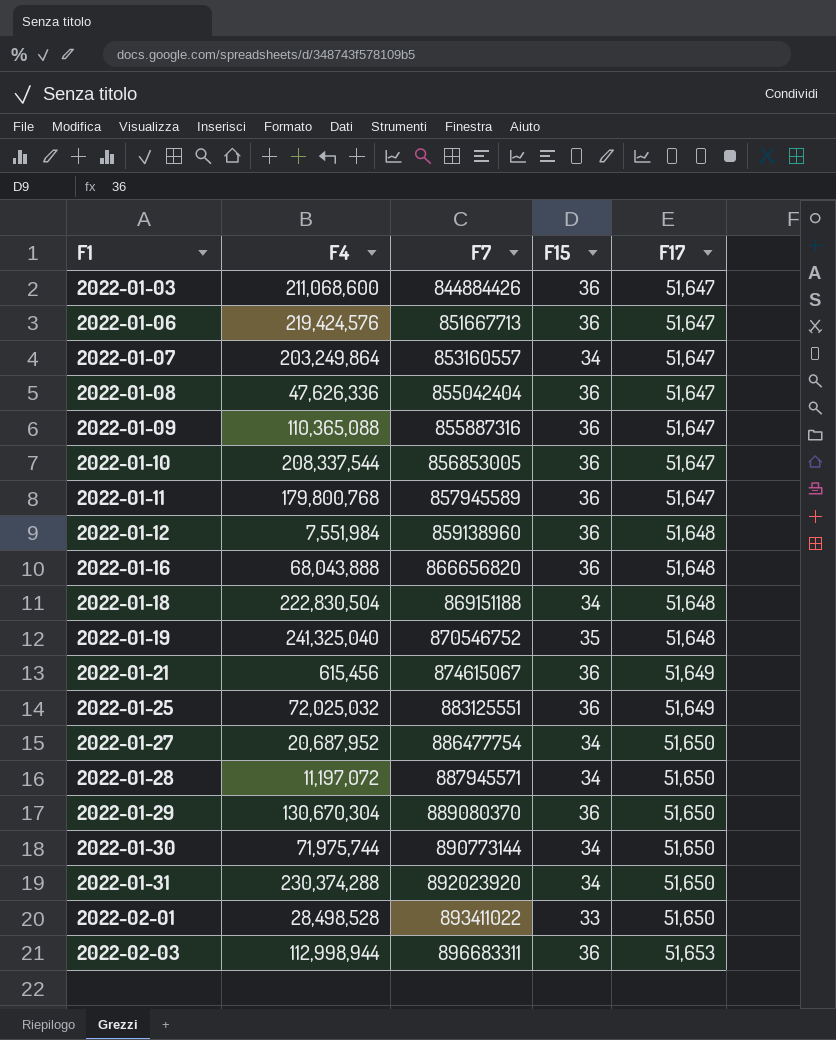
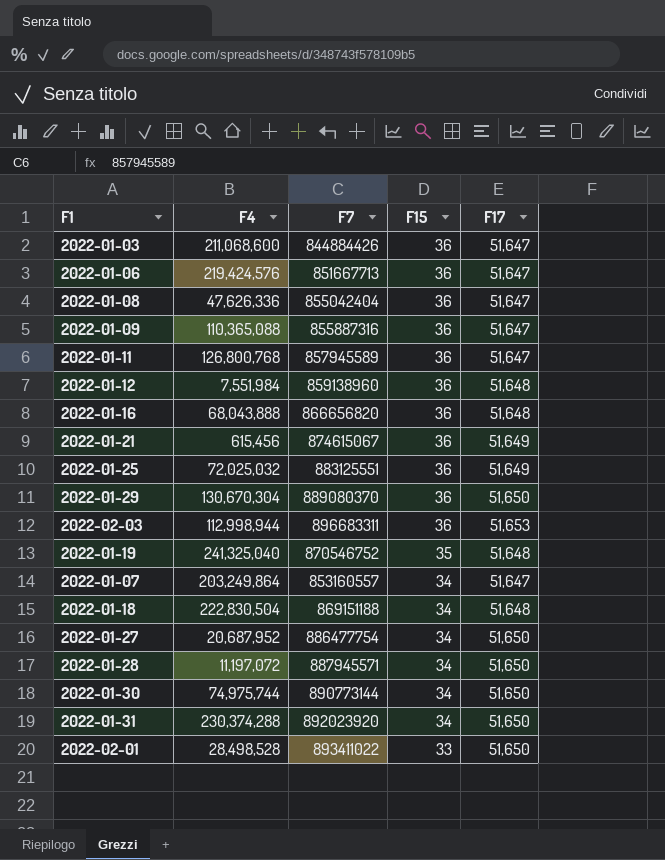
row order: F1 ascending -> F15 descending
row 2022-01-10: 208,337,544 | 856853005 | 36 | 51,647 -> none
2022-01-11 | F4: 179,800,768 -> 126,800,768
2022-01-30 | F4: 71,975,744 -> 74,975,744

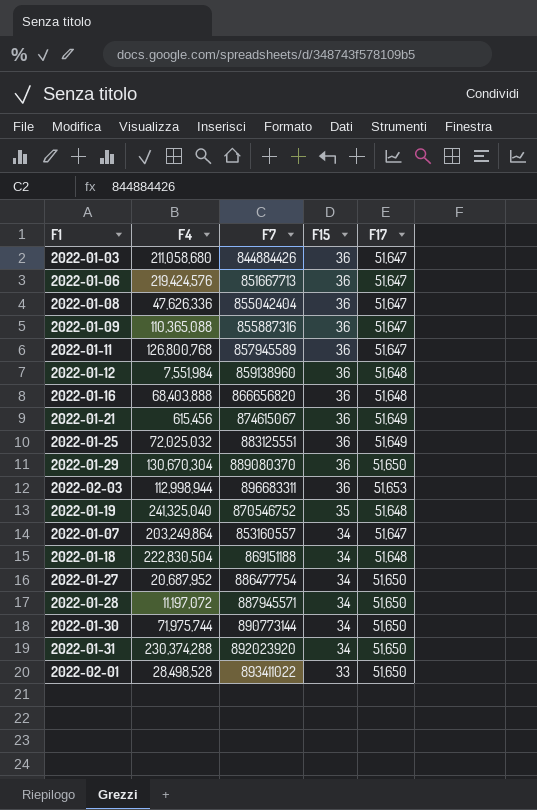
2022-01-03 | F4: 211,068,600 -> 211,058,680
2022-01-16 | F4: 68,043,888 -> 68,403,888
2022-01-30 | F4: 74,975,744 -> 71,975,744

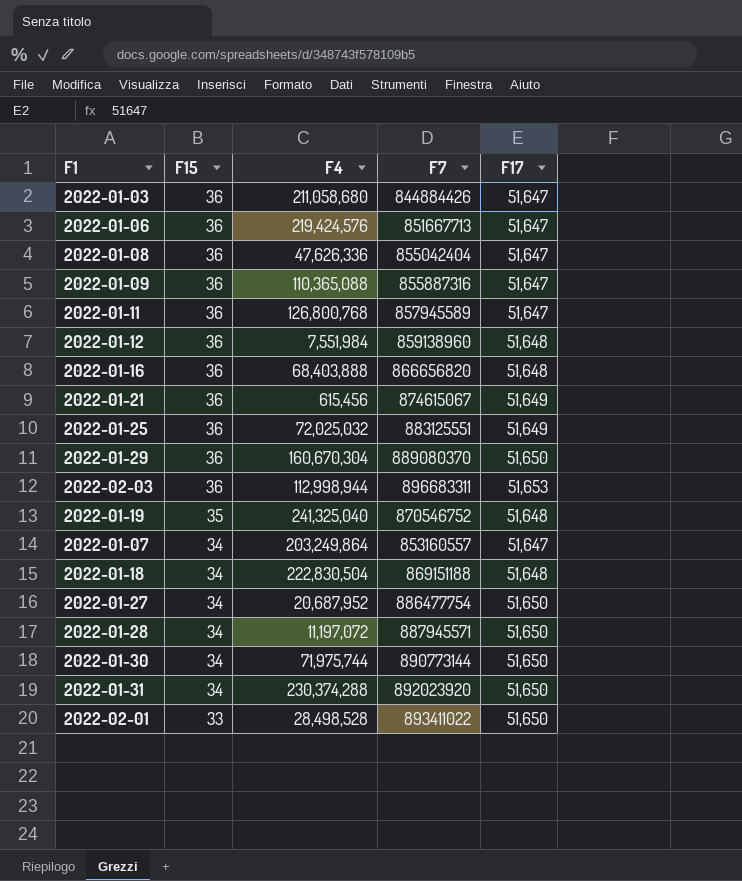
column F15 | position: 4 -> 2
2022-01-29 | F4: 130,670,304 -> 160,670,304

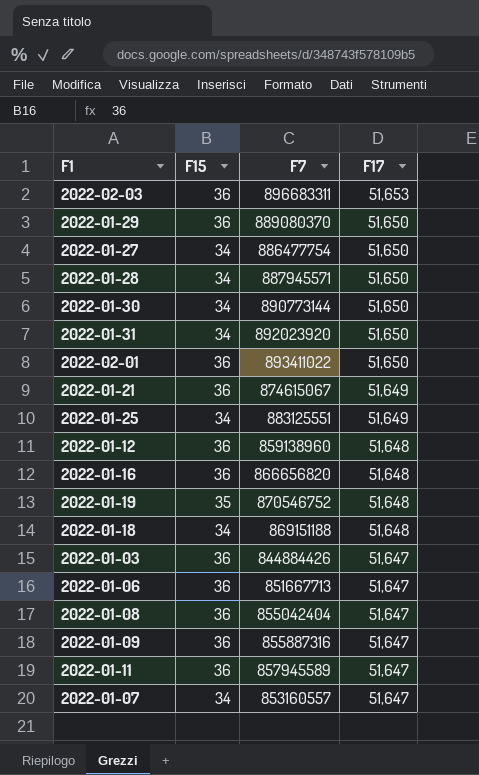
row order: F15 descending -> F17 descending
column F4 | position: 3 -> none
2022-02-01 | F15: 33 -> 36
2022-01-25 | F15: 36 -> 34

